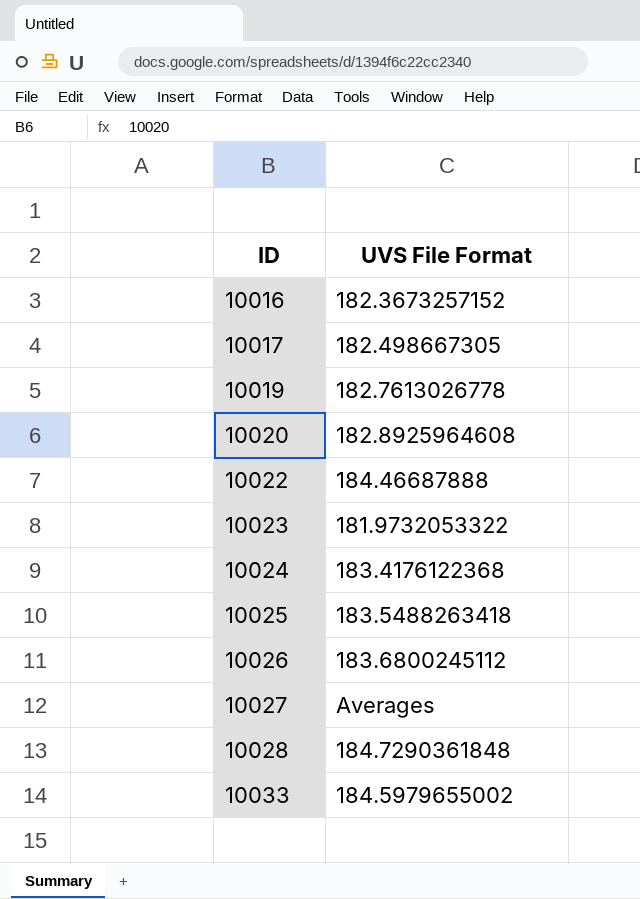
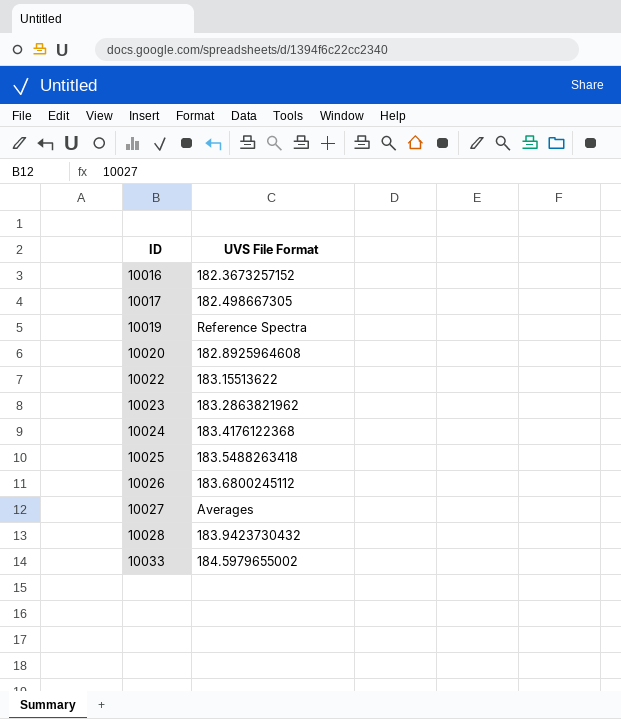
10019 | UVS File Format: 182.7613026778 -> Reference Spectra
10022 | UVS File Format: 184.46687888 -> 183.15513622
10023 | UVS File Format: 181.9732053322 -> 183.2863821962
10028 | UVS File Format: 184.7290361848 -> 183.9423730432

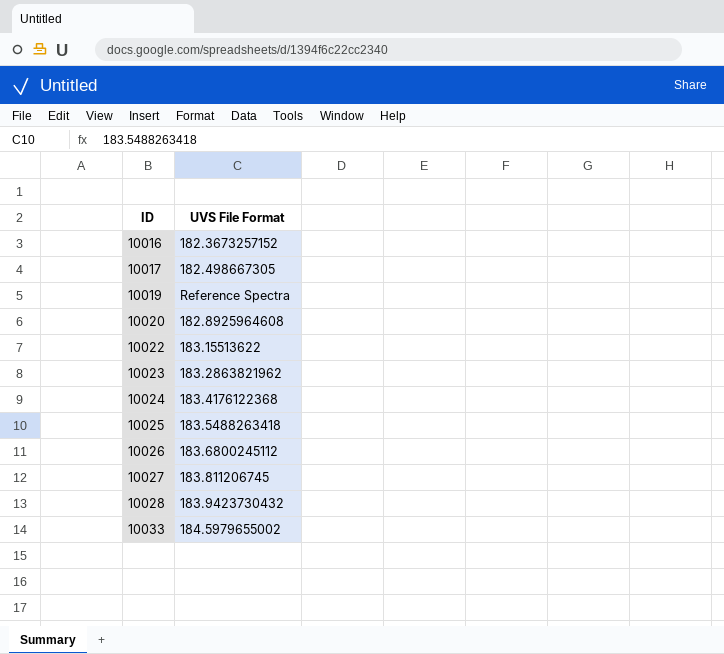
10027 | UVS File Format: Averages -> 183.811206745

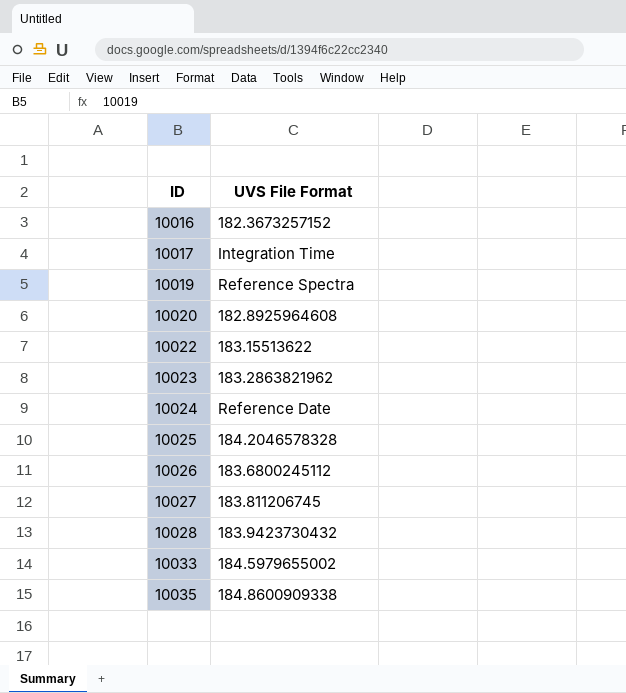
10017 | UVS File Format: 182.498667305 -> Integration Time
10024 | UVS File Format: 183.4176122368 -> Reference Date
10025 | UVS File Format: 183.5488263418 -> 184.2046578328
row 10035: none -> 184.8600909338

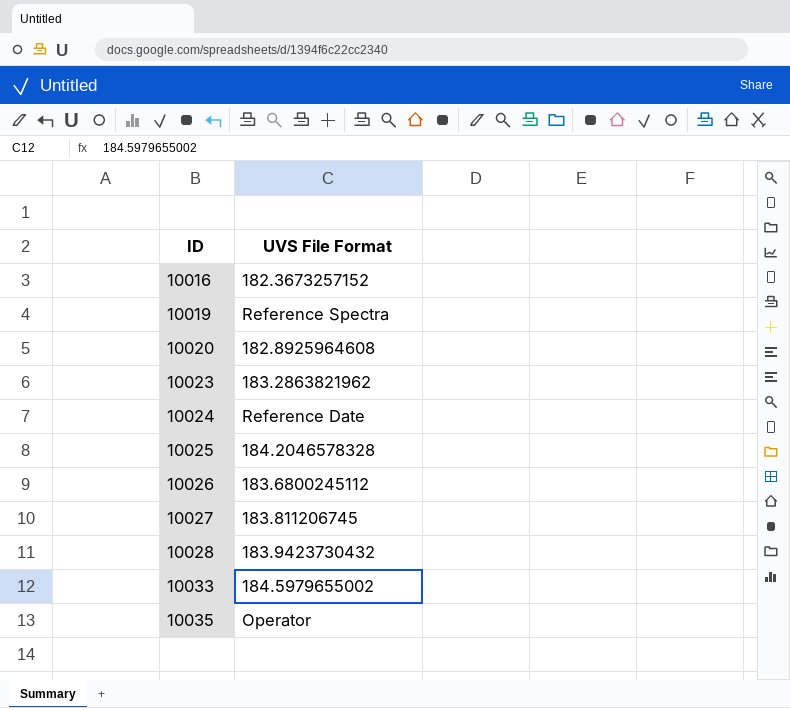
row 10017: Integration Time -> none
row 10022: 183.15513622 -> none
10035 | UVS File Format: 184.8600909338 -> Operator

